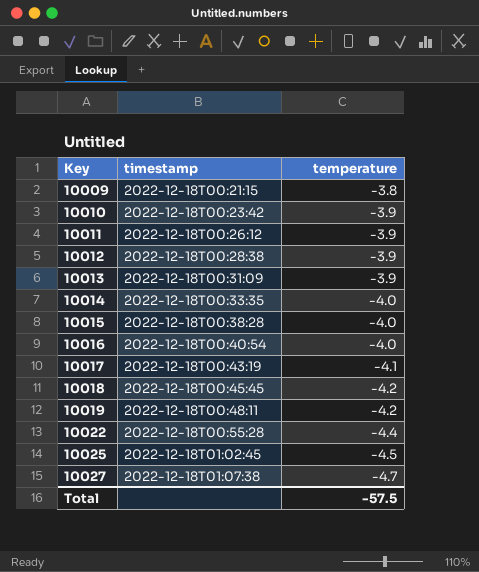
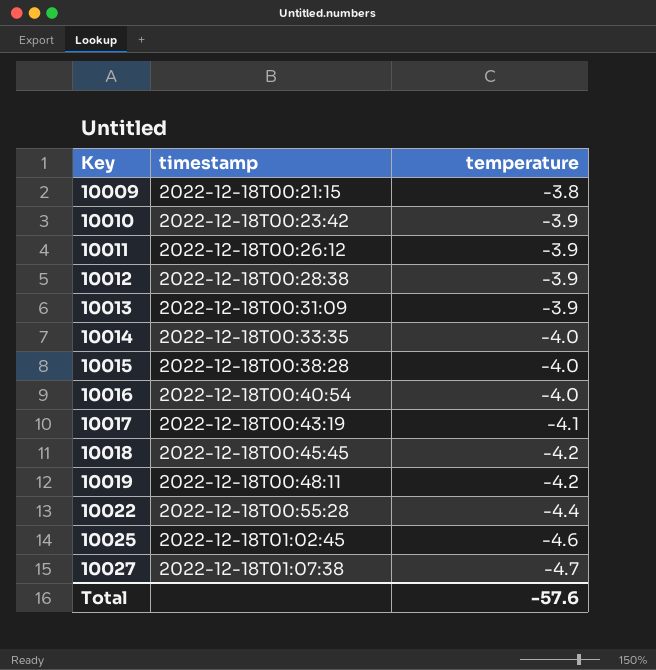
10025 | temperature: -4.5 -> -4.6
Total | temperature: -57.5 -> -57.6

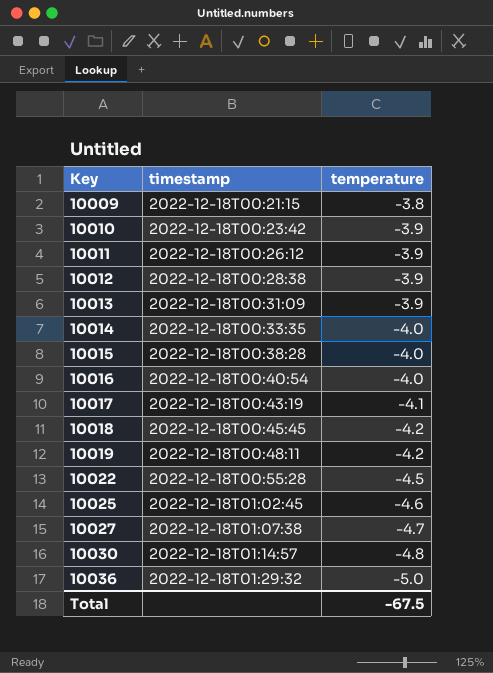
10022 | temperature: -4.4 -> -4.5
row 10030: none -> 2022-12-18T01:14:57 | -4.8
row 10036: none -> 2022-12-18T01:29:32 | -5.0
Total | temperature: -57.6 -> -67.5

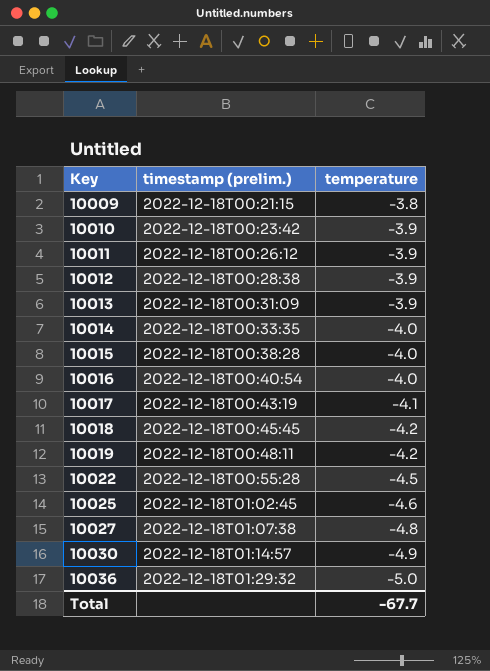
column name: timestamp -> timestamp (prelim.)
10027 | temperature: -4.7 -> -4.8
10030 | temperature: -4.8 -> -4.9
Total | temperature: -67.5 -> -67.7

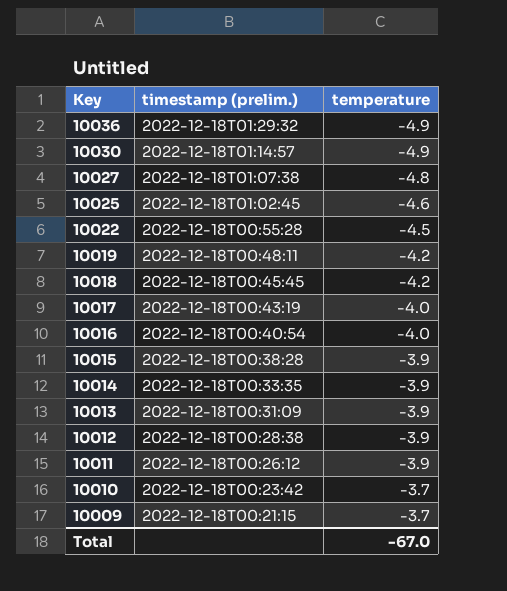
row order: Key ascending -> Key descending
10036 | temperature: -5.0 -> -4.9
10017 | temperature: -4.1 -> -4.0
10015 | temperature: -4.0 -> -3.9
10014 | temperature: -4.0 -> -3.9
10010 | temperature: -3.9 -> -3.7
10009 | temperature: -3.8 -> -3.7
Total | temperature: -67.7 -> -67.0

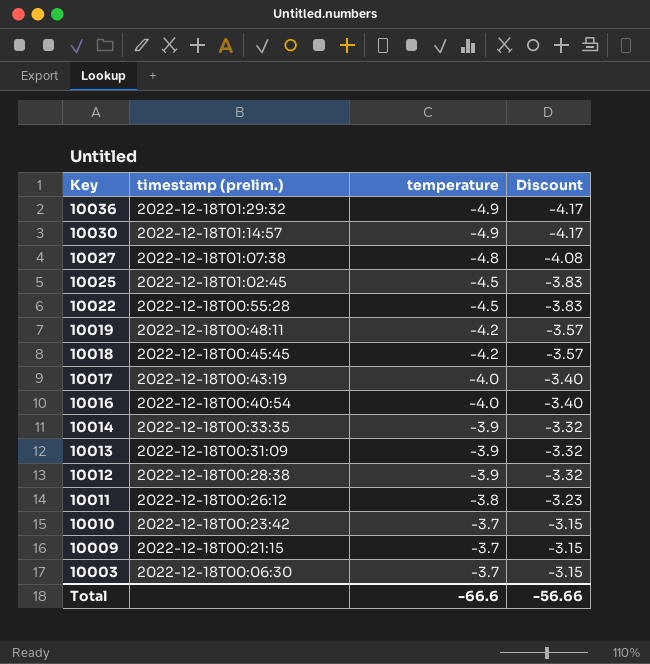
column Discount | formula: none -> [temperature] * 0.85
row 10015: 2022-12-18T00:38:28 | -3.9 -> none
10025 | temperature: -4.6 -> -4.5
10011 | temperature: -3.9 -> -3.8
row 10003: none -> 2022-12-18T00:06:30 | -3.7 | -3.15
Total | temperature: -67.0 -> -66.6

